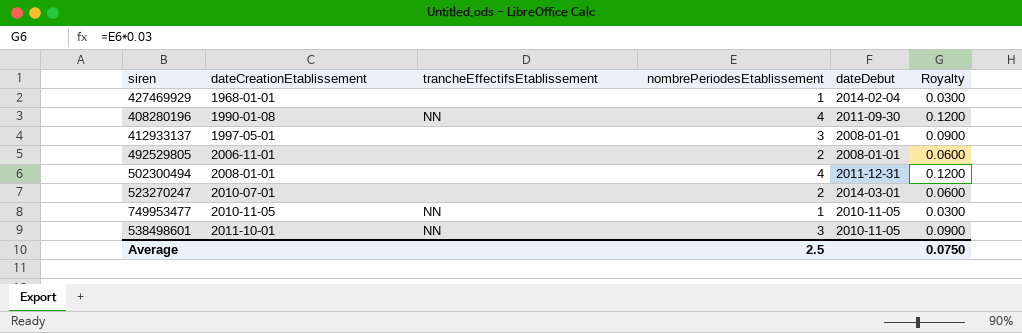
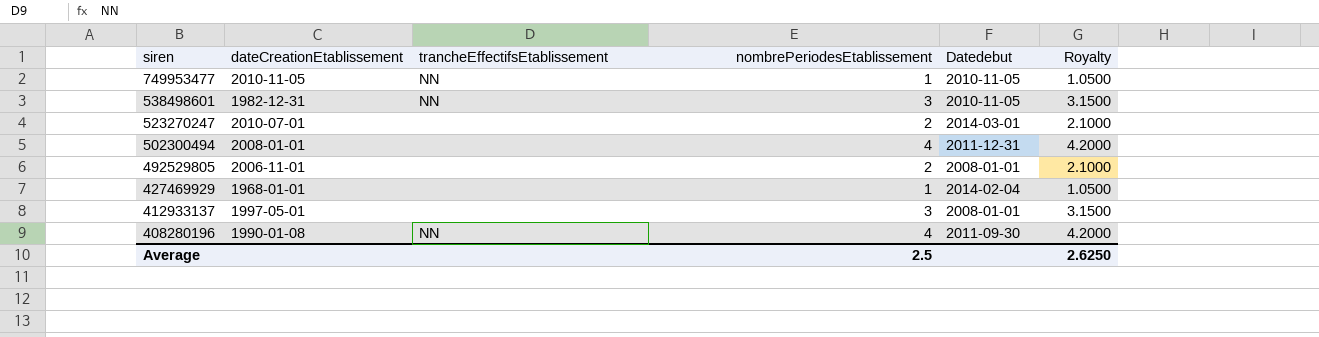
row order: dateCreationEtablissement ascending -> siren descending
column name: dateDebut -> Datedebut
column Royalty | formula: [nombrePeriodesEtablissement] * 0.03 -> [nombrePeriodesEtablissement] * 1.05
538498601 | dateCreationEtablissement: 2011-10-01 -> 1982-12-31
Average | Royalty: 0.0750 -> 2.6250

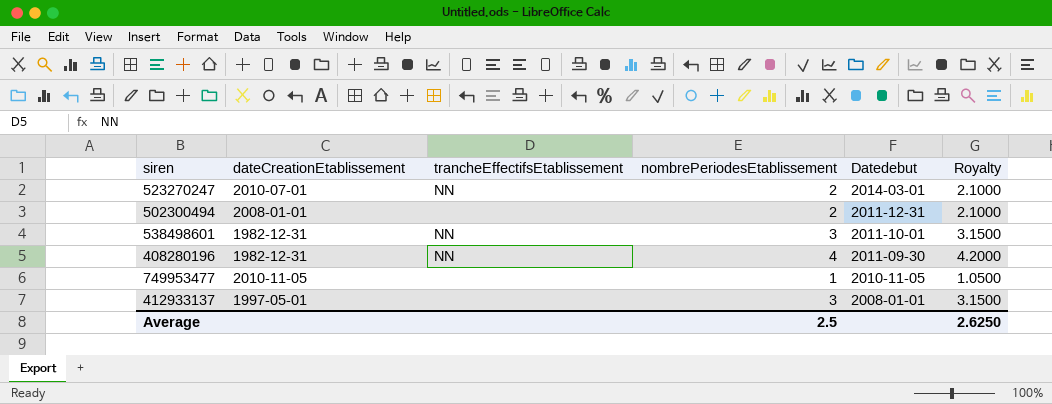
row order: siren descending -> Datedebut descending
row 492529805: 2006-11-01 | none | 2 | 2008-01-01 | 2.1000 -> none
row 427469929: 1968-01-01 | none | 1 | 2014-02-04 | 1.0500 -> none
523270247 | trancheEffectifsEtablissement: none -> NN
502300494 | nombrePeriodesEtablissement: 4 -> 2
502300494 | Royalty: 4.2000 -> 2.1000
538498601 | Datedebut: 2010-11-05 -> 2011-10-01
408280196 | dateCreationEtablissement: 1990-01-08 -> 1982-12-31
749953477 | trancheEffectifsEtablissement: NN -> none

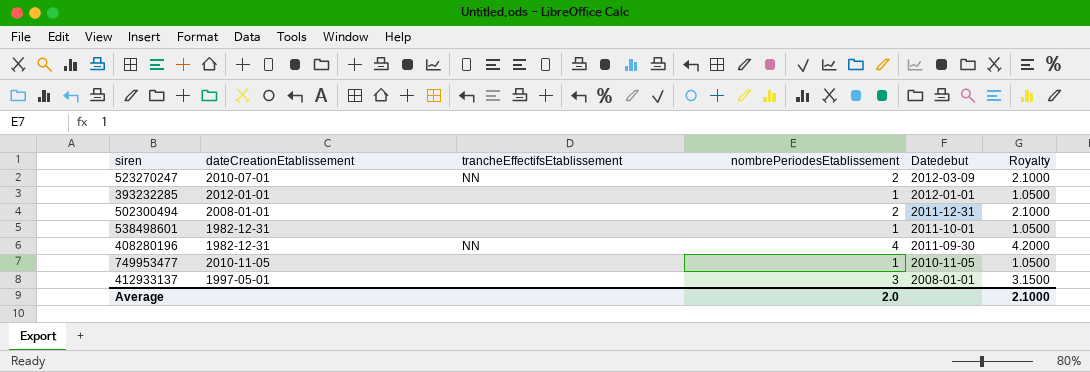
523270247 | Datedebut: 2014-03-01 -> 2012-03-09
row 393232285: none -> 2012-01-01 | none | 1 | 2012-01-01 | 1.0500
538498601 | trancheEffectifsEtablissement: NN -> none
538498601 | nombrePeriodesEtablissement: 3 -> 1
538498601 | Royalty: 3.1500 -> 1.0500
Average | nombrePeriodesEtablissement: 2.5 -> 2.0
Average | Royalty: 2.6250 -> 2.1000

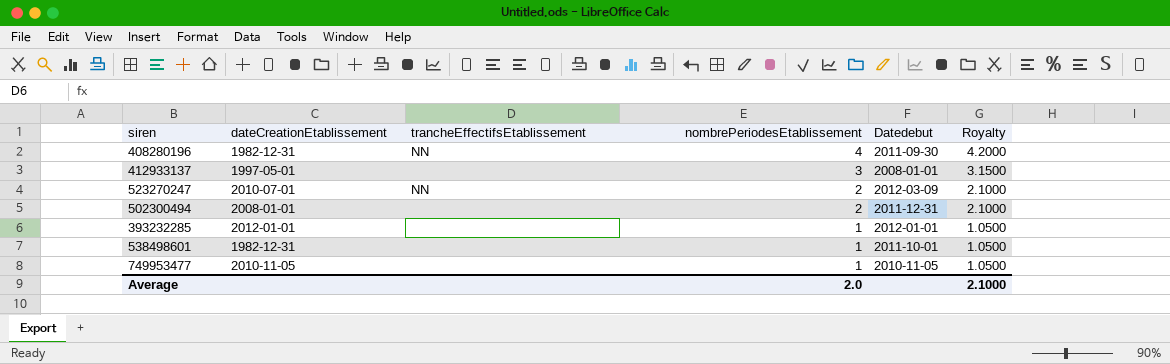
row order: Datedebut descending -> nombrePeriodesEtablissement descending

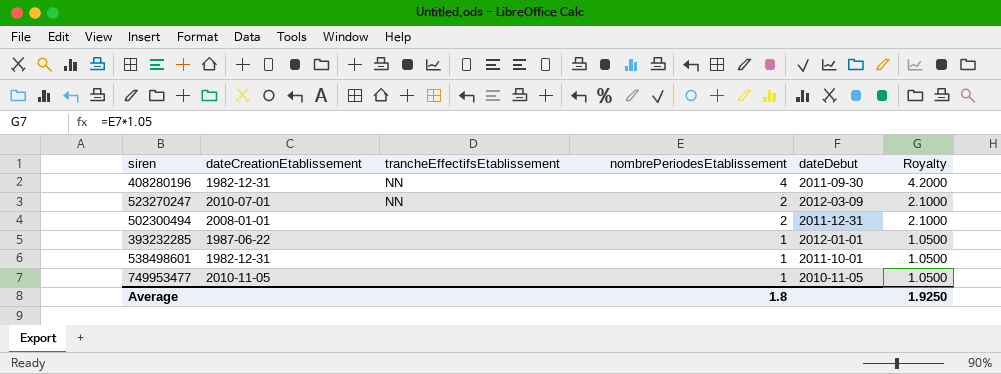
column name: Datedebut -> dateDebut
row 412933137: 1997-05-01 | none | 3 | 2008-01-01 | 3.1500 -> none
393232285 | dateCreationEtablissement: 2012-01-01 -> 1987-06-22
Average | nombrePeriodesEtablissement: 2.0 -> 1.8
Average | Royalty: 2.1000 -> 1.9250

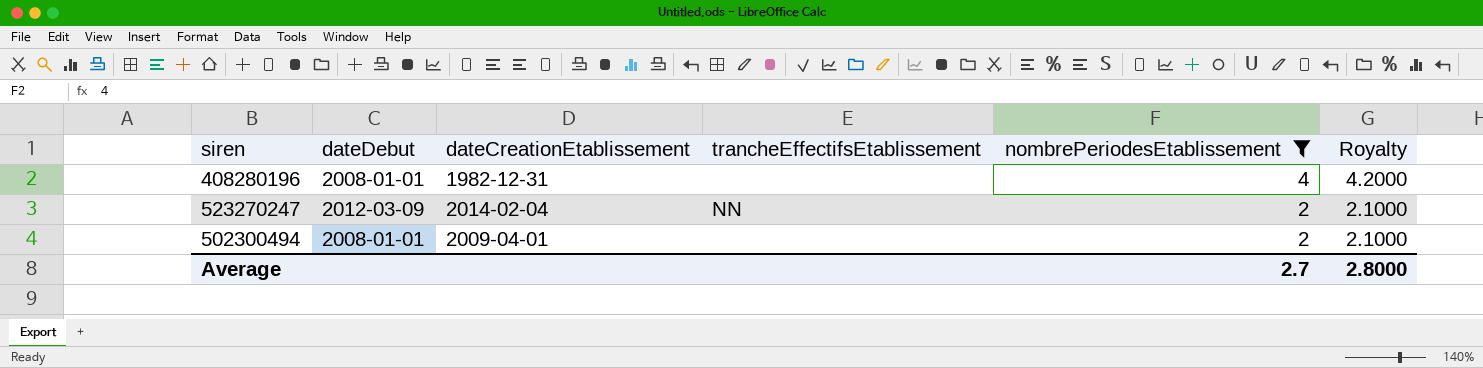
filter: none -> nombrePeriodesEtablissement != 1
column dateDebut | position: 5 -> 2
408280196 | dateDebut: 2011-09-30 -> 2008-01-01
408280196 | trancheEffectifsEtablissement: NN -> none
523270247 | dateCreationEtablissement: 2010-07-01 -> 2014-02-04
502300494 | dateDebut: 2011-12-31 -> 2008-01-01
502300494 | dateCreationEtablissement: 2008-01-01 -> 2009-04-01
Average | nombrePeriodesEtablissement: 1.8 -> 2.7
Average | Royalty: 1.9250 -> 2.8000

